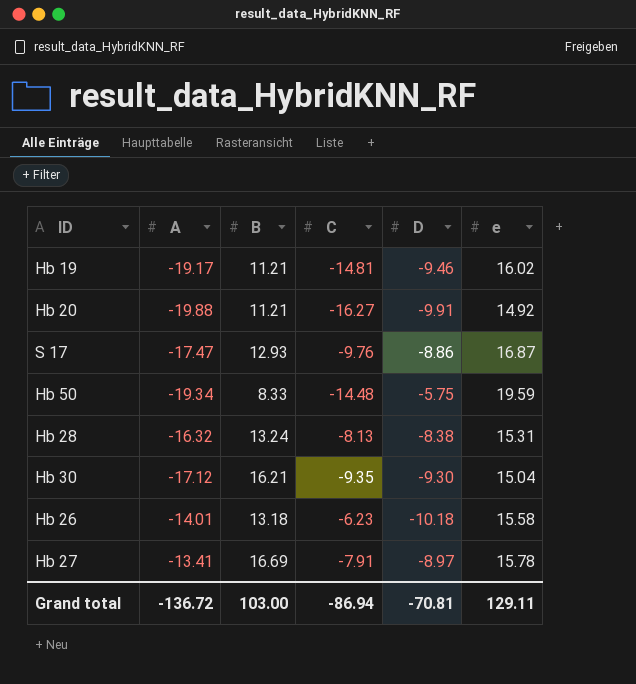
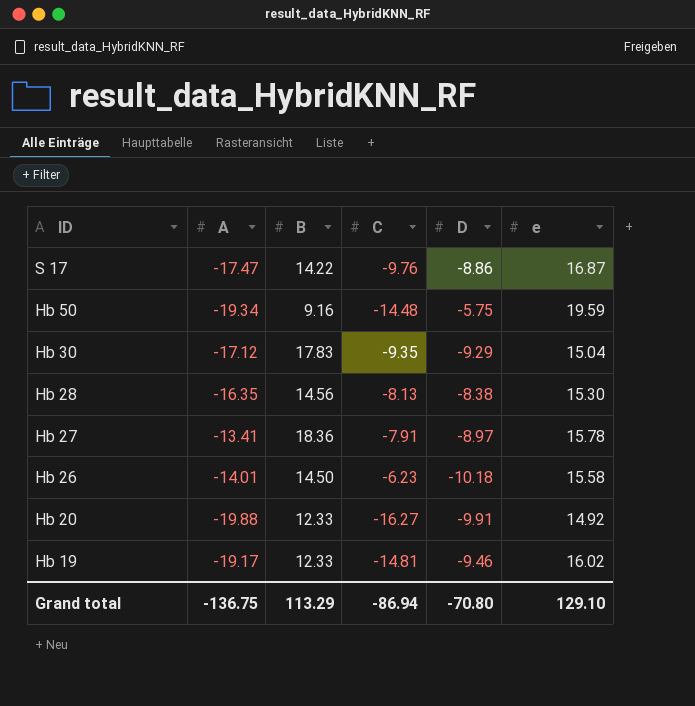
row order: none -> ID descending
S 17 | B: 12.93 -> 14.22
Hb 50 | B: 8.33 -> 9.16
Hb 30 | B: 16.21 -> 17.83
Hb 30 | D: -9.30 -> -9.29
Hb 28 | A: -16.32 -> -16.35
Hb 28 | B: 13.24 -> 14.56
Hb 28 | e: 15.31 -> 15.30
Hb 27 | B: 16.69 -> 18.36
Hb 26 | B: 13.18 -> 14.50
Hb 20 | B: 11.21 -> 12.33
Hb 19 | B: 11.21 -> 12.33
Grand total | A: -136.72 -> -136.75
Grand total | B: 103.00 -> 113.29
Grand total | D: -70.81 -> -70.80
Grand total | e: 129.11 -> 129.10

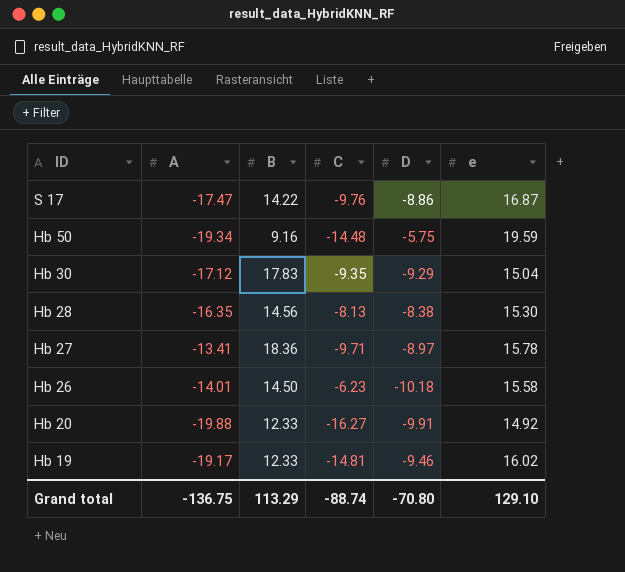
Hb 27 | C: -7.91 -> -9.71
Grand total | C: -86.94 -> -88.74

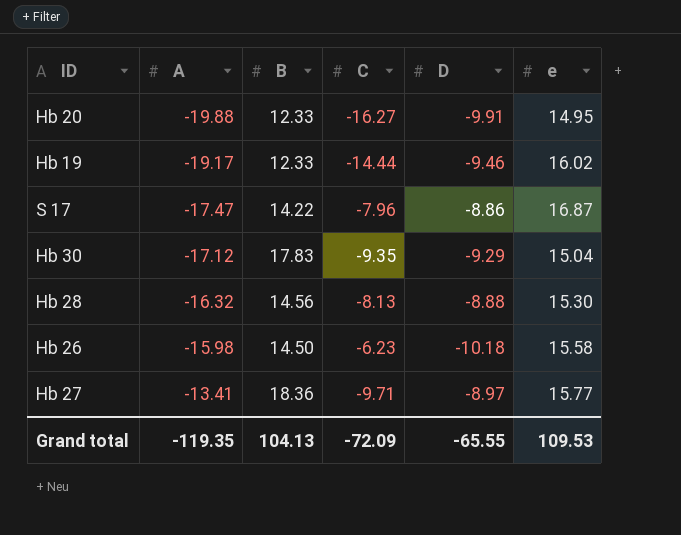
row order: ID descending -> A ascending
row Hb 50: -19.34 | 9.16 | -14.48 | -5.75 | 19.59 -> none
Hb 20 | e: 14.92 -> 14.95
Hb 19 | C: -14.81 -> -14.44
S 17 | C: -9.76 -> -7.96
Hb 28 | A: -16.35 -> -16.32
Hb 28 | D: -8.38 -> -8.88
Hb 26 | A: -14.01 -> -15.98
Hb 27 | e: 15.78 -> 15.77
Grand total | A: -136.75 -> -119.35
Grand total | B: 113.29 -> 104.13
Grand total | C: -88.74 -> -72.09
Grand total | D: -70.80 -> -65.55
Grand total | e: 129.10 -> 109.53

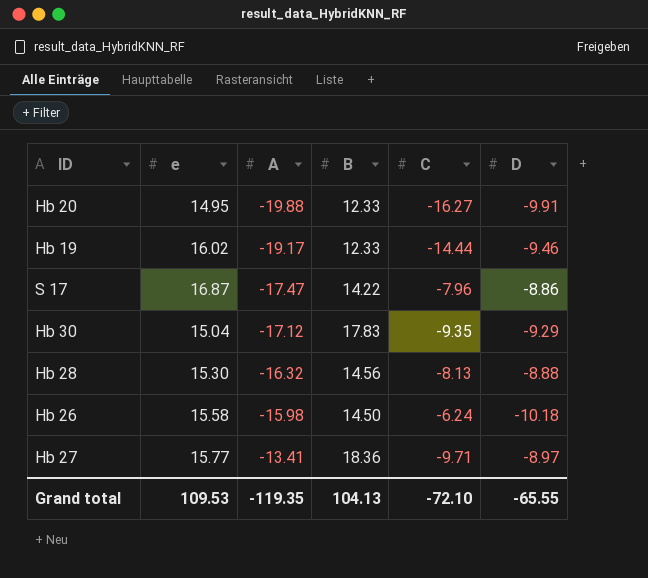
column e | position: 6 -> 2
Hb 26 | C: -6.23 -> -6.24
Grand total | C: -72.09 -> -72.10

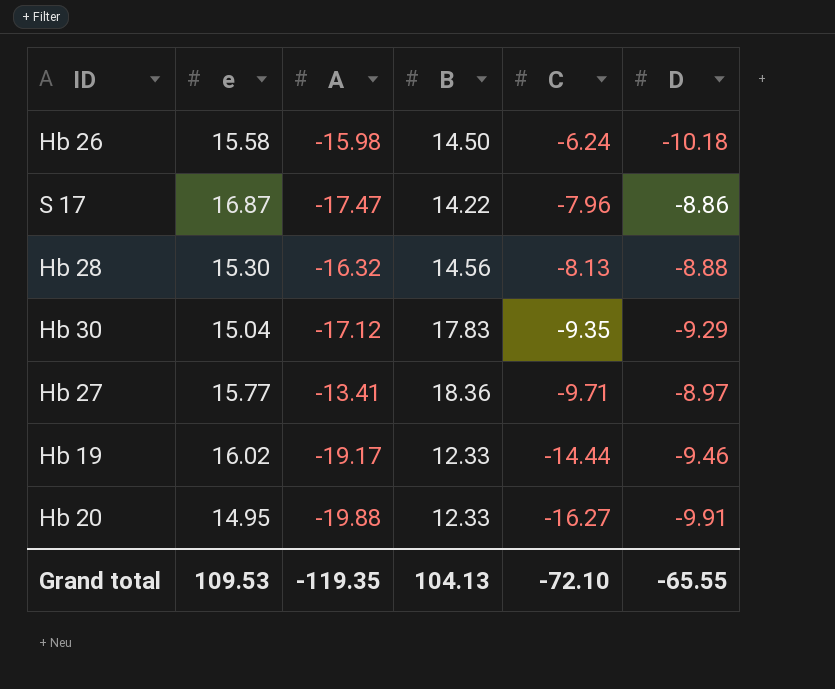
row order: A ascending -> C descending

